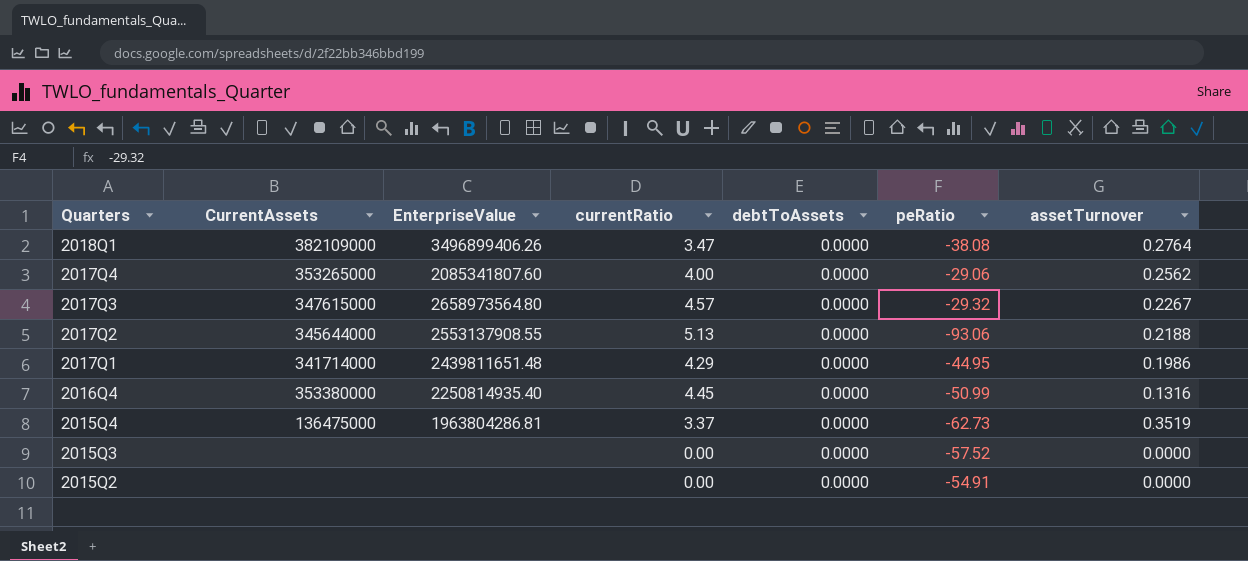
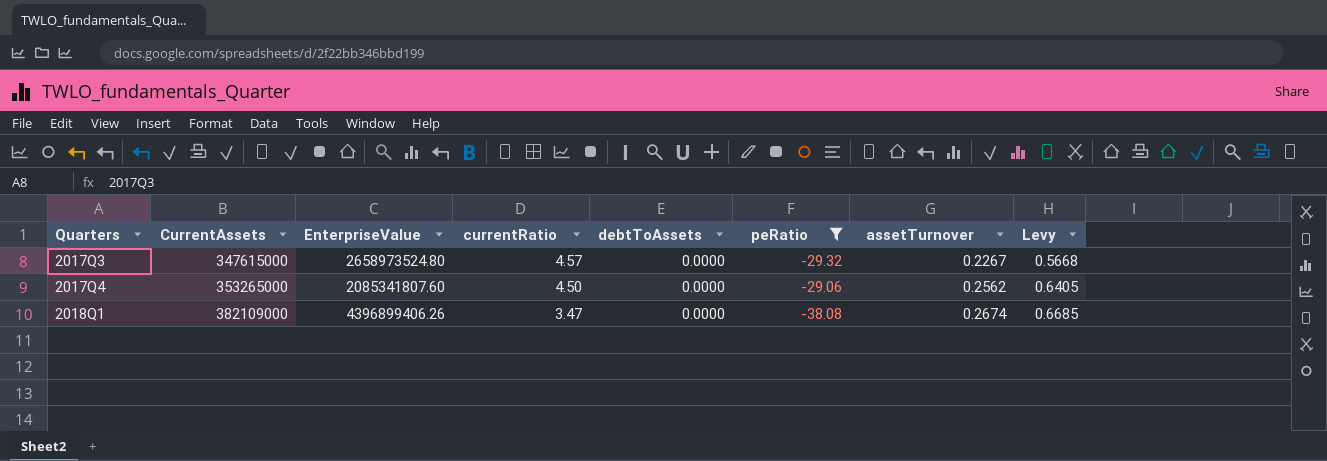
filter: none -> peRatio >= -38.08
row order: Quarters descending -> Quarters ascending
column Levy | formula: none -> [assetTurnover] * 2.5
2017Q3 | EnterpriseValue: 2658973564.80 -> 2658973524.80
2017Q4 | currentRatio: 4.00 -> 4.50
2018Q1 | EnterpriseValue: 3496899406.26 -> 4396899406.26
2018Q1 | assetTurnover: 0.2764 -> 0.2674

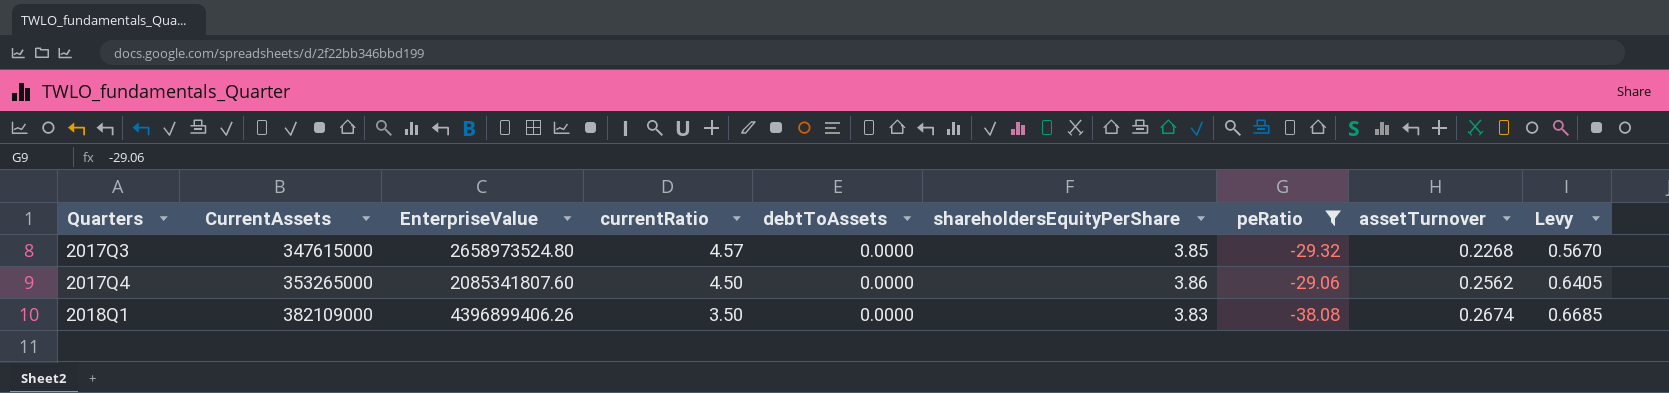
column shareholdersEquityPerShare | position: none -> 6
2017Q3 | assetTurnover: 0.2267 -> 0.2268
2017Q3 | Levy: 0.5668 -> 0.5670
2018Q1 | currentRatio: 3.47 -> 3.50

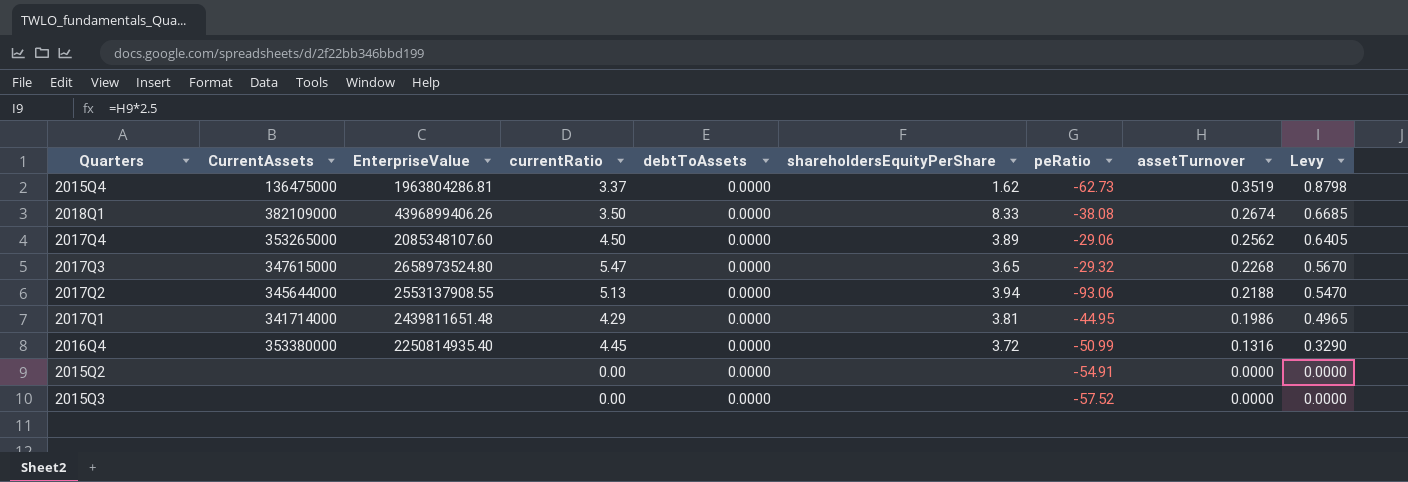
filter: peRatio >= -38.08 -> none
row order: Quarters ascending -> assetTurnover descending
2018Q1 | shareholdersEquityPerShare: 3.83 -> 8.33
2017Q4 | EnterpriseValue: 2085341807.60 -> 2085348107.60
2017Q4 | shareholdersEquityPerShare: 3.86 -> 3.89
2017Q3 | currentRatio: 4.57 -> 5.47
2017Q3 | shareholdersEquityPerShare: 3.85 -> 3.65

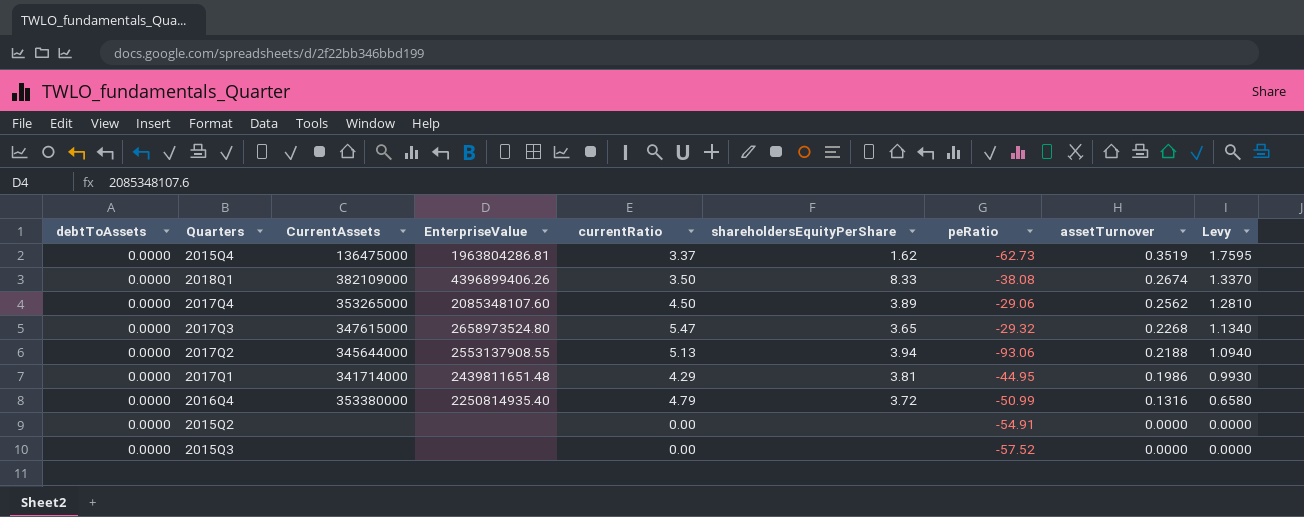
column debtToAssets | position: 5 -> 1
column Levy | formula: [assetTurnover] * 2.5 -> [assetTurnover] * 5
2016Q4 | currentRatio: 4.45 -> 4.79

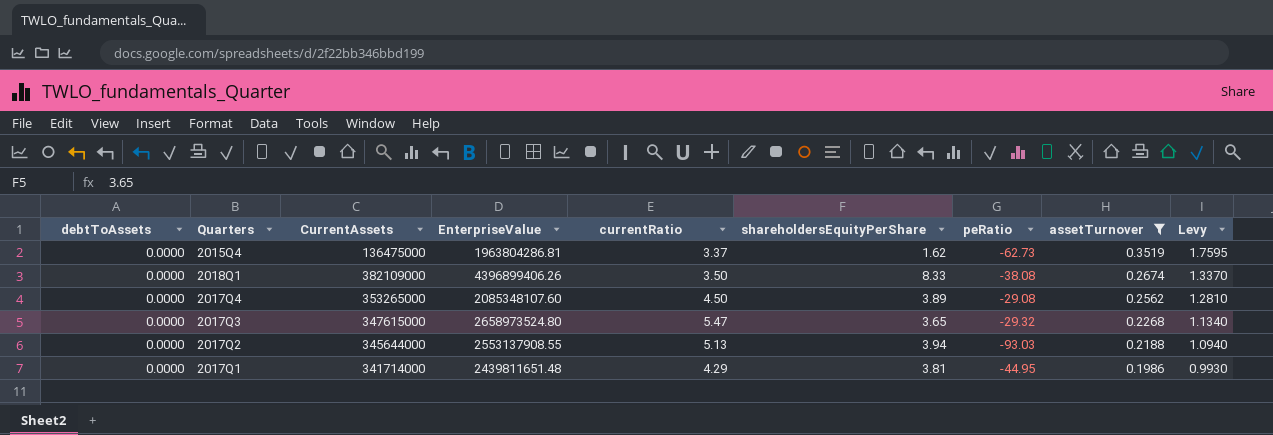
filter: none -> assetTurnover >= 0.1986
2017Q4 | peRatio: -29.06 -> -29.08
2017Q2 | peRatio: -93.06 -> -93.03

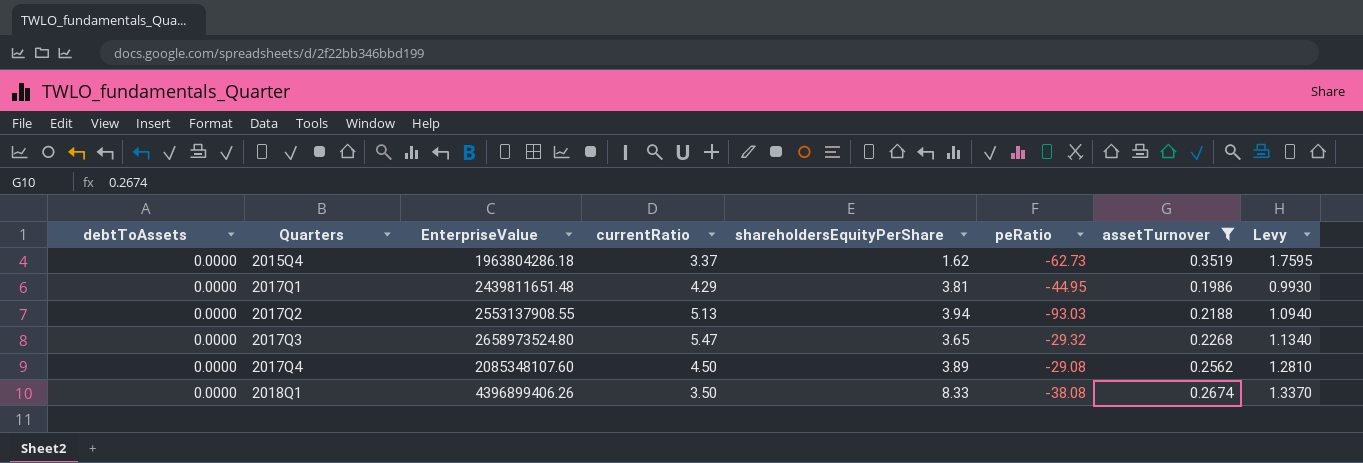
row order: assetTurnover descending -> Quarters ascending
column CurrentAssets | position: 3 -> none
2015Q4 | EnterpriseValue: 1963804286.81 -> 1963804286.18

